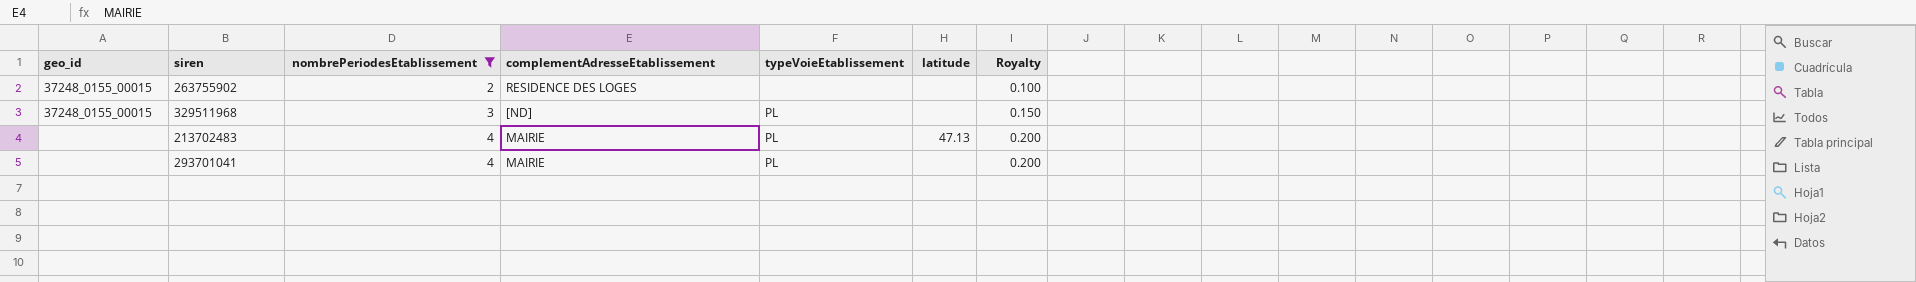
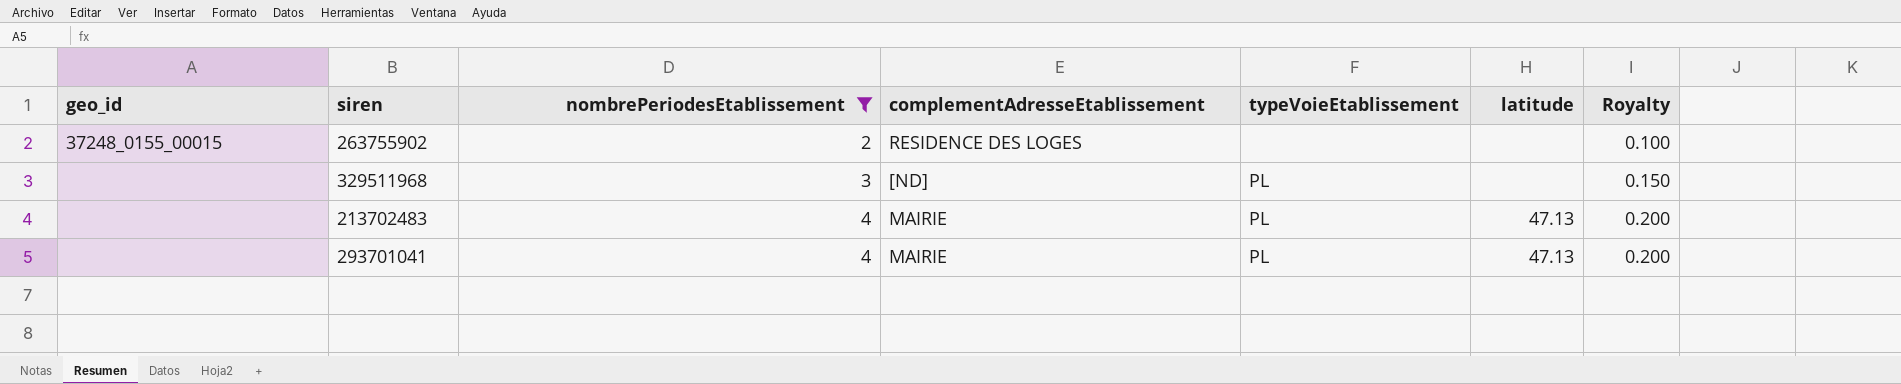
329511968 | geo_id: 37248_0155_00015 -> none
293701041 | latitude: none -> 47.13

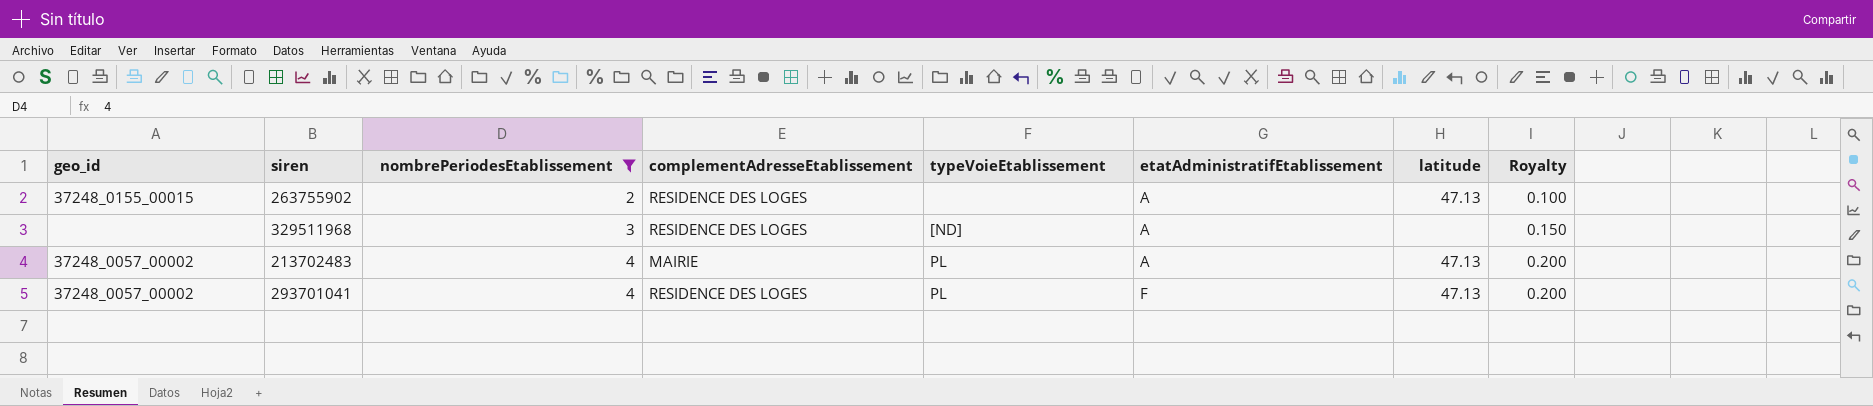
column etatAdministratifEtablissement | position: none -> 6
263755902 | latitude: none -> 47.13
329511968 | complementAdresseEtablissement: [ND] -> RESIDENCE DES LOGES
329511968 | typeVoieEtablissement: PL -> [ND]
213702483 | geo_id: none -> 37248_0057_00002
293701041 | geo_id: none -> 37248_0057_00002
293701041 | complementAdresseEtablissement: MAIRIE -> RESIDENCE DES LOGES

